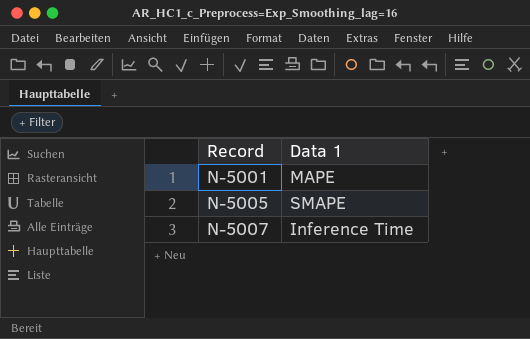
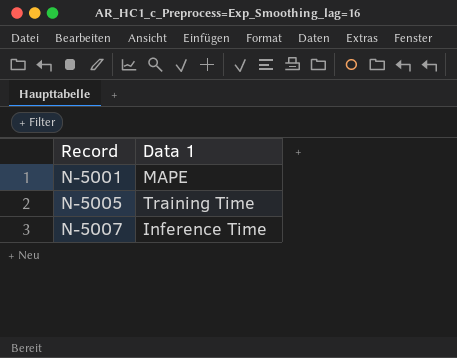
N-5005 | Data 1: SMAPE -> Training Time

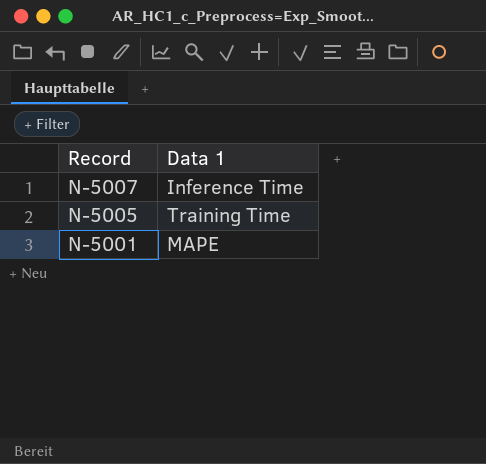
row order: Record ascending -> Record descending

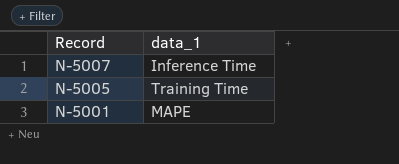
column name: Data 1 -> data_1

